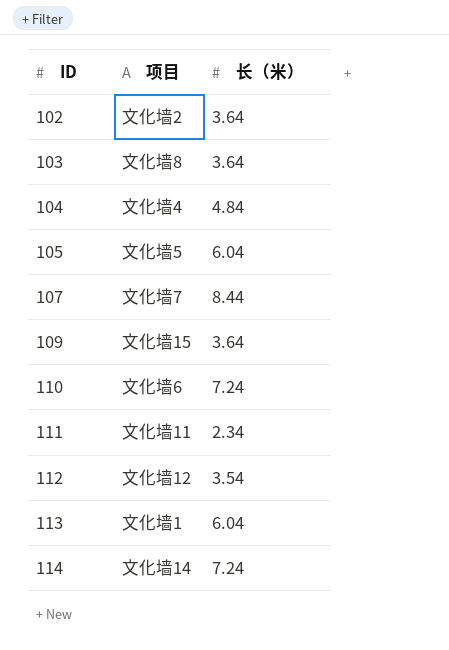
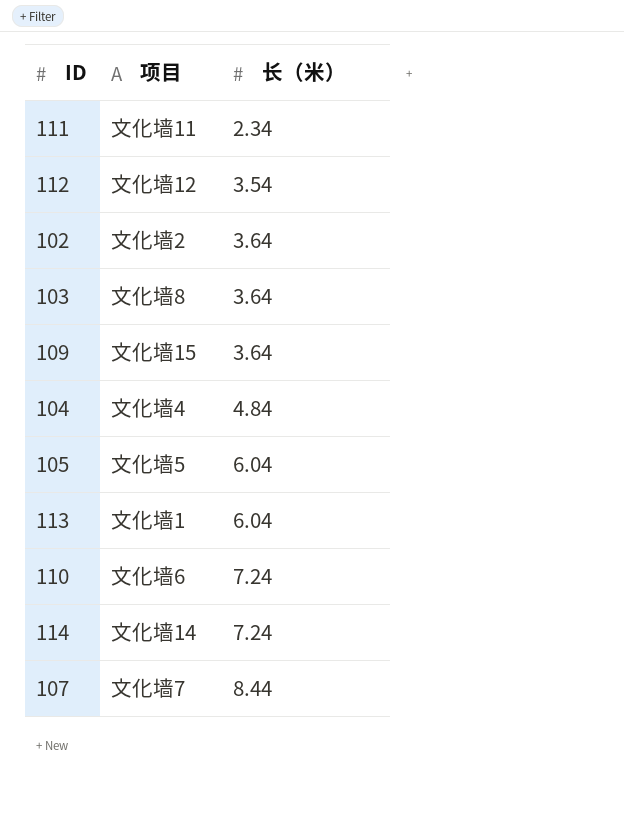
row order: ID ascending -> 长（米） ascending

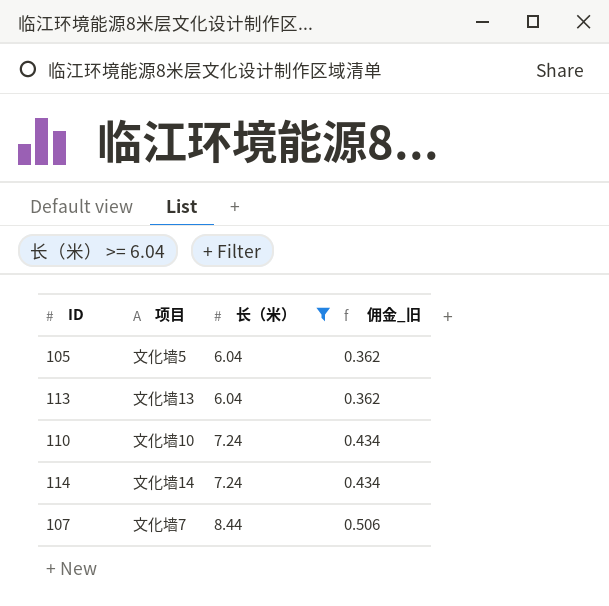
filter: none -> 长（米） >= 6.04
column 佣金_旧 | formula: none -> [长（米）] * 0.06
113 | 项目: 文化墙1 -> 文化墙13
110 | 项目: 文化墙6 -> 文化墙10

